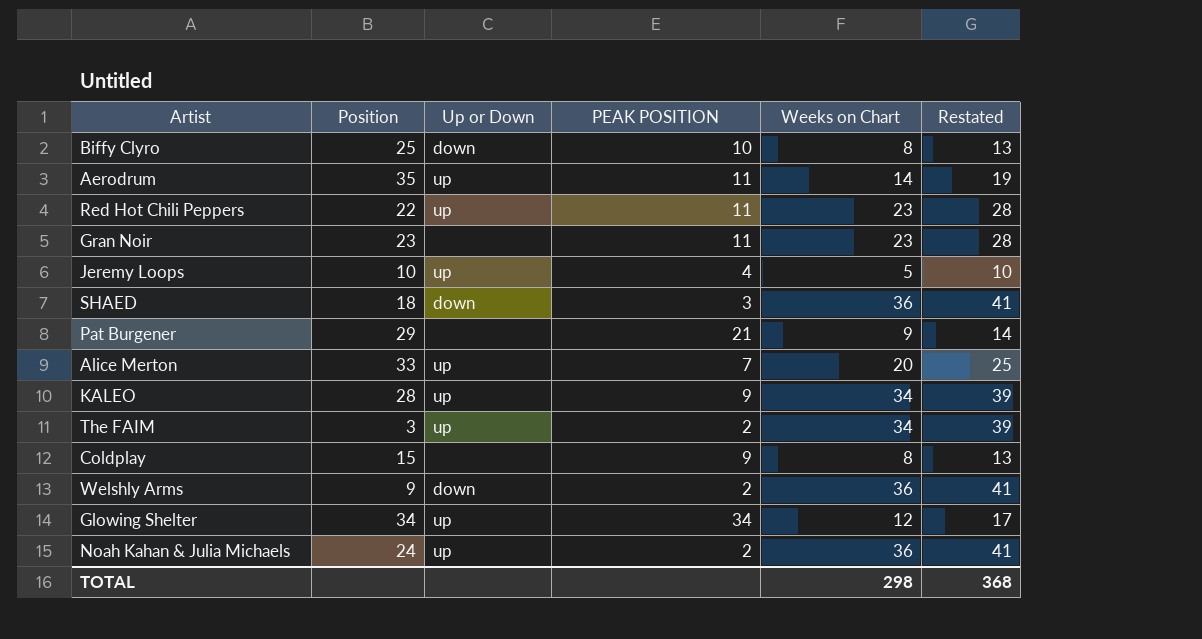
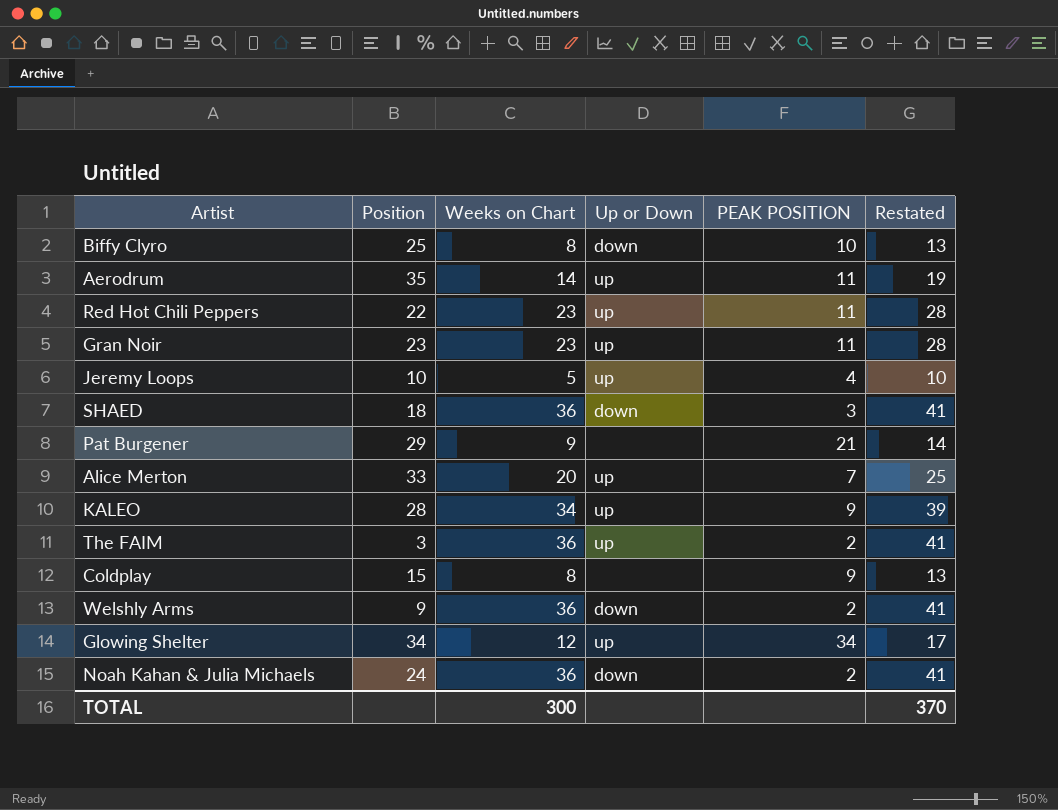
column Weeks on Chart | position: 5 -> 3
Gran Noir | Up or Down: none -> up
The FAIM | Weeks on Chart: 34 -> 36
The FAIM | Restated: 39 -> 41
Noah Kahan & Julia Michaels | Up or Down: up -> down
TOTAL | Weeks on Chart: 298 -> 300
TOTAL | Restated: 368 -> 370

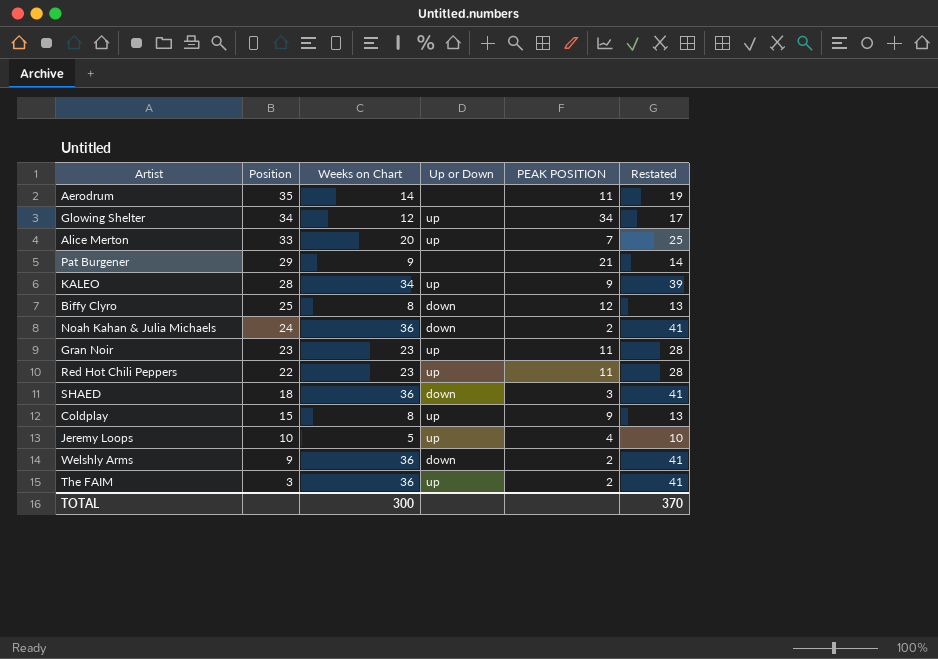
row order: none -> Position descending
Aerodrum | Up or Down: up -> none
Biffy Clyro | PEAK POSITION: 10 -> 12
Coldplay | Up or Down: none -> up

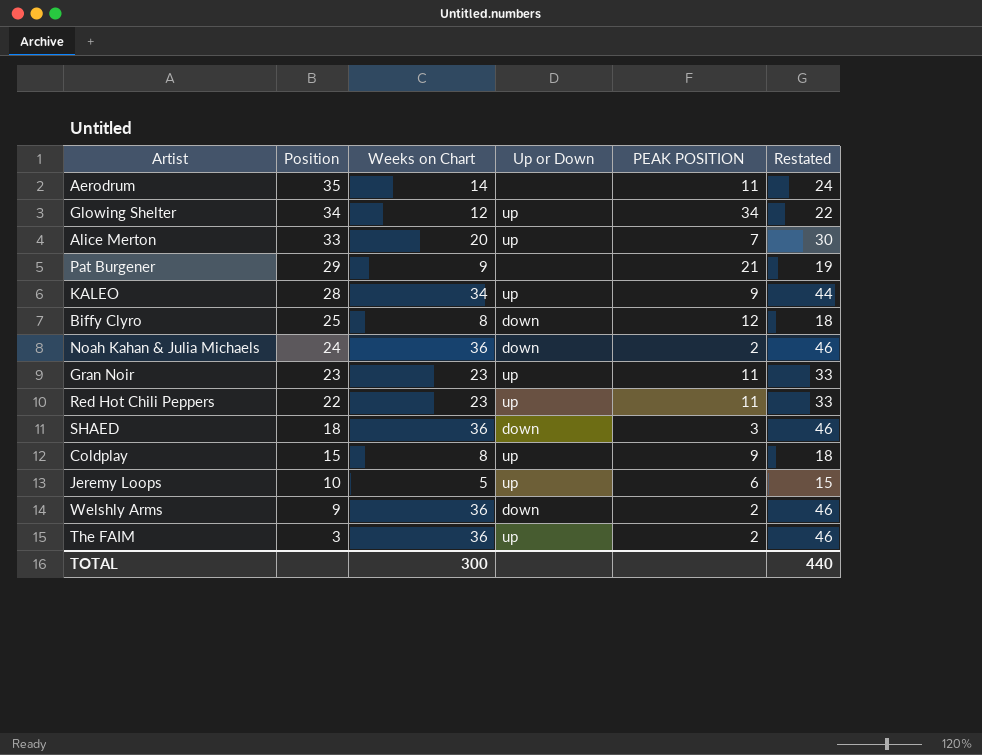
column Restated | formula: [Weeks on Chart] + 5 -> [Weeks on Chart] + 10
Jeremy Loops | PEAK POSITION: 4 -> 6
TOTAL | Restated: 370 -> 440

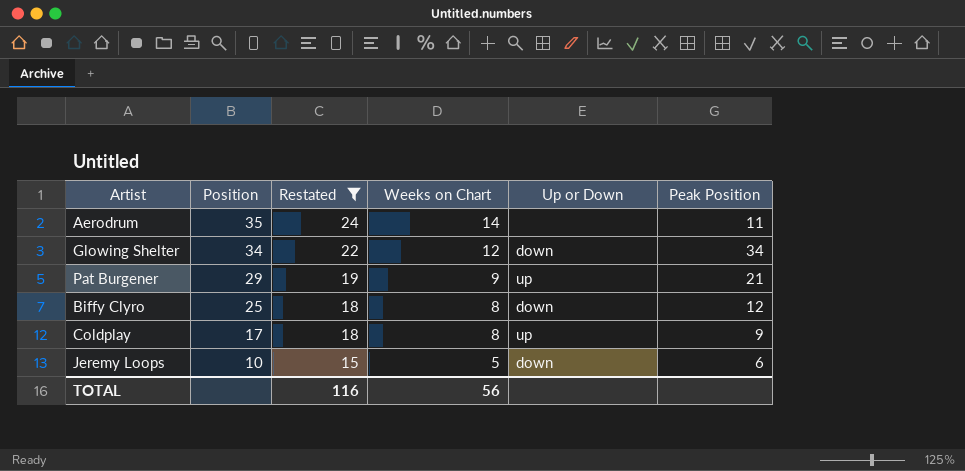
filter: none -> Restated <= 24
column Restated | position: 6 -> 3
column name: PEAK POSITION -> Peak Position
Glowing Shelter | Up or Down: up -> down
Pat Burgener | Up or Down: none -> up
Coldplay | Position: 15 -> 17
Jeremy Loops | Up or Down: up -> down
TOTAL | Restated: 440 -> 116
TOTAL | Weeks on Chart: 300 -> 56

